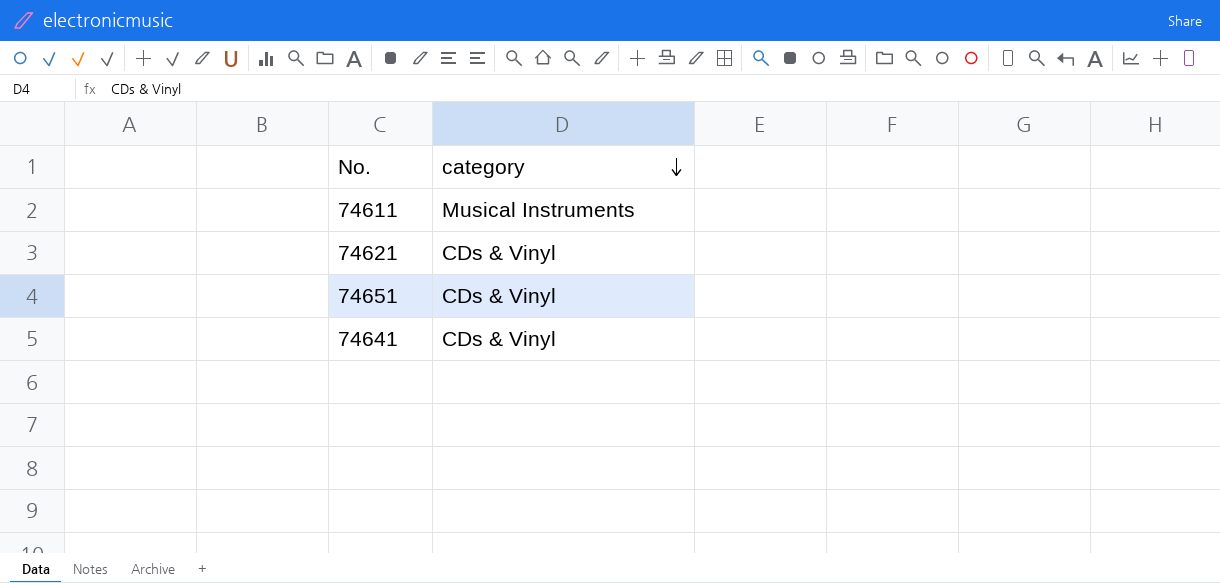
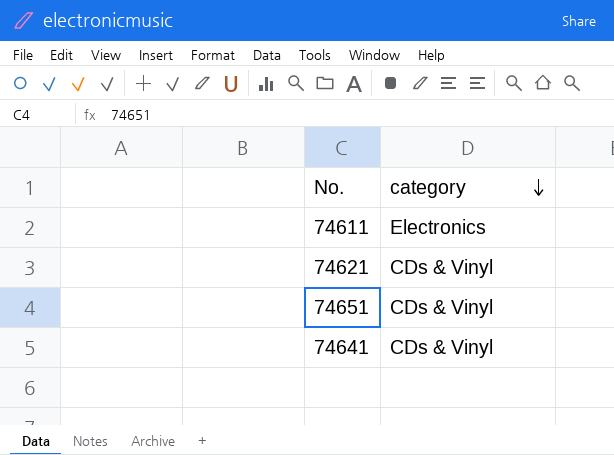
74611 | category: Musical Instruments -> Electronics

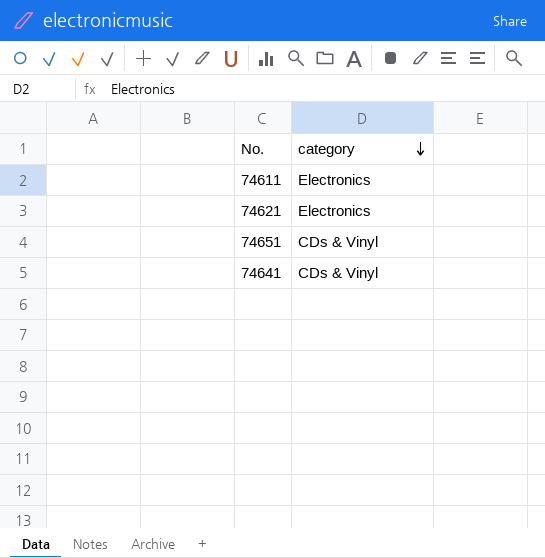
74621 | category: CDs & Vinyl -> Electronics

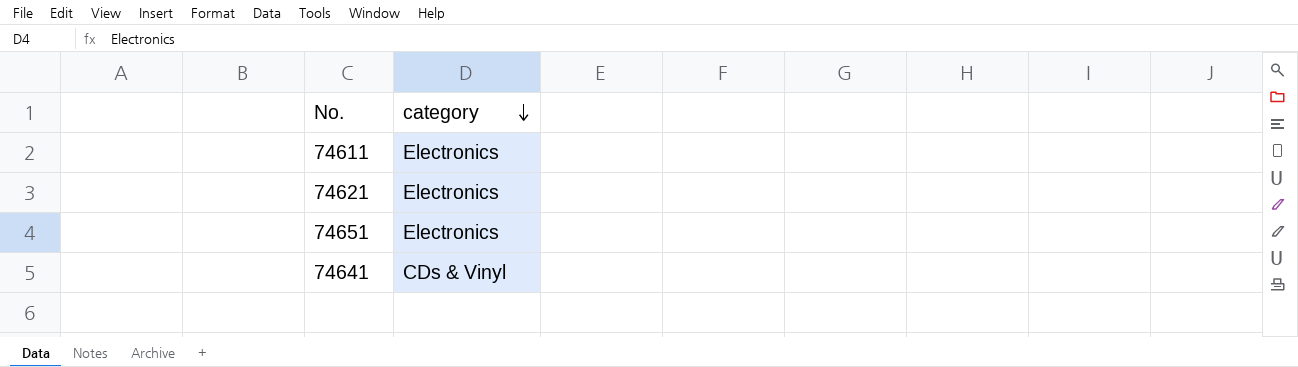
74651 | category: CDs & Vinyl -> Electronics

